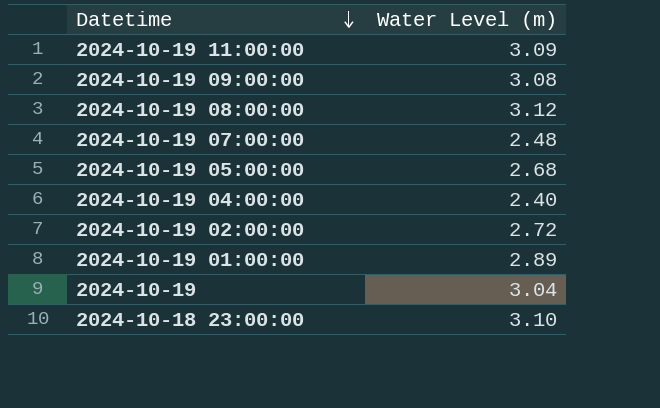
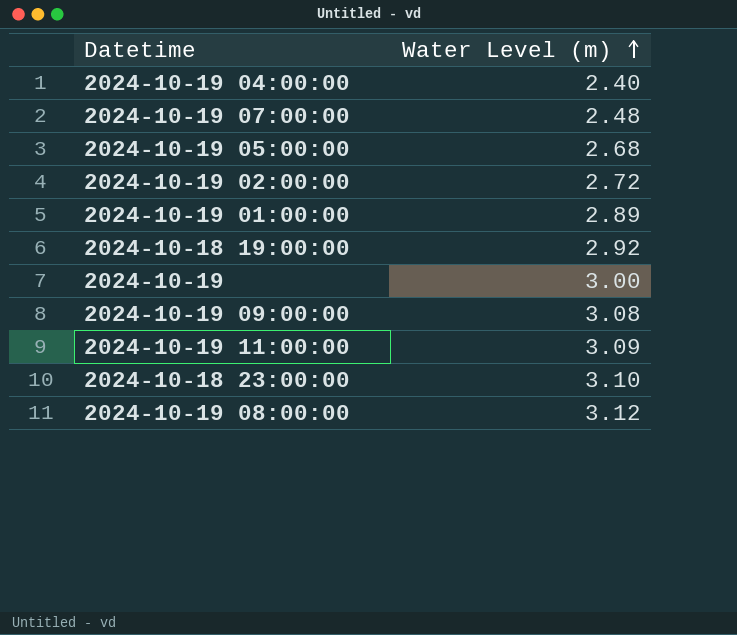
row order: Datetime descending -> Water Level (m) ascending
row 2024-10-18 19:00:00: none -> 2.92
2024-10-19 | Water Level (m): 3.04 -> 3.00

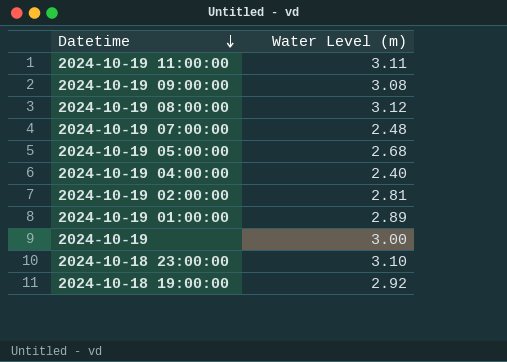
row order: Water Level (m) ascending -> Datetime descending
2024-10-19 11:00:00 | Water Level (m): 3.09 -> 3.11
2024-10-19 02:00:00 | Water Level (m): 2.72 -> 2.81

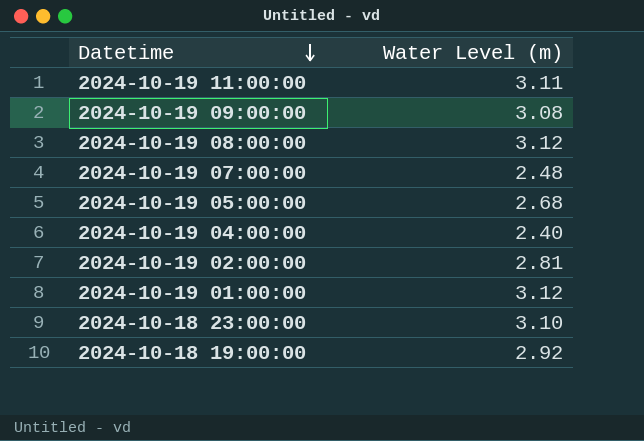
row 2024-10-19: 3.00 -> none
2024-10-19 01:00:00 | Water Level (m): 2.89 -> 3.12

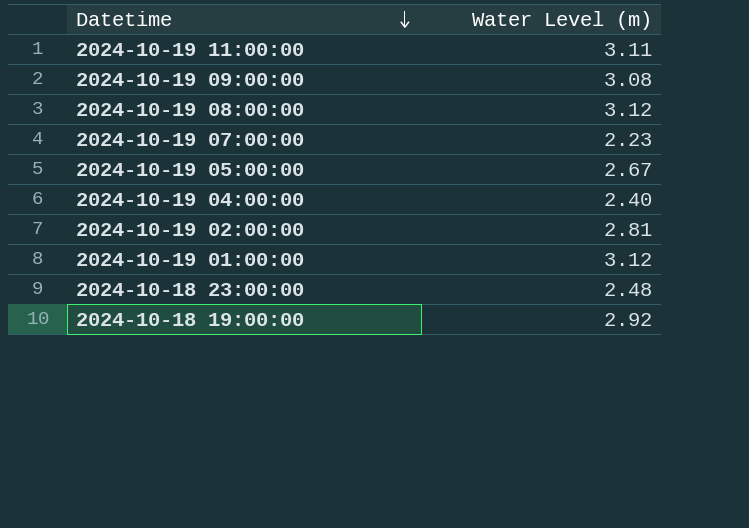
2024-10-19 07:00:00 | Water Level (m): 2.48 -> 2.23
2024-10-19 05:00:00 | Water Level (m): 2.68 -> 2.67
2024-10-18 23:00:00 | Water Level (m): 3.10 -> 2.48

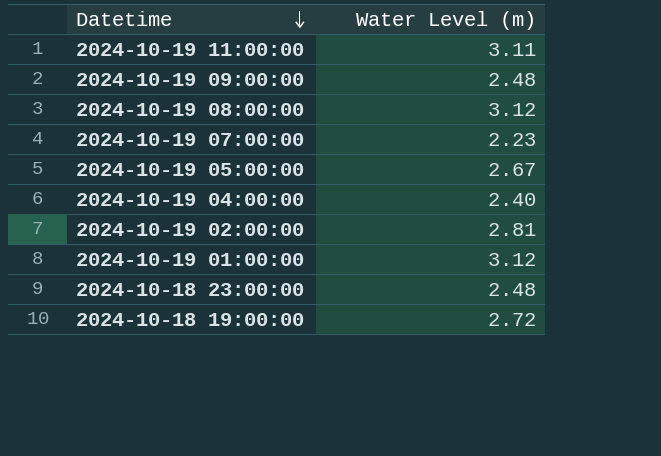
2024-10-19 09:00:00 | Water Level (m): 3.08 -> 2.48
2024-10-18 19:00:00 | Water Level (m): 2.92 -> 2.72

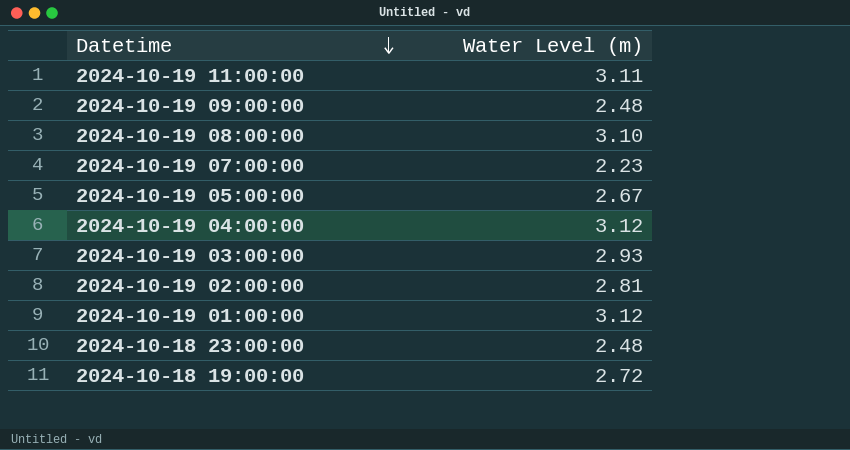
2024-10-19 08:00:00 | Water Level (m): 3.12 -> 3.10
2024-10-19 04:00:00 | Water Level (m): 2.40 -> 3.12
row 2024-10-19 03:00:00: none -> 2.93

